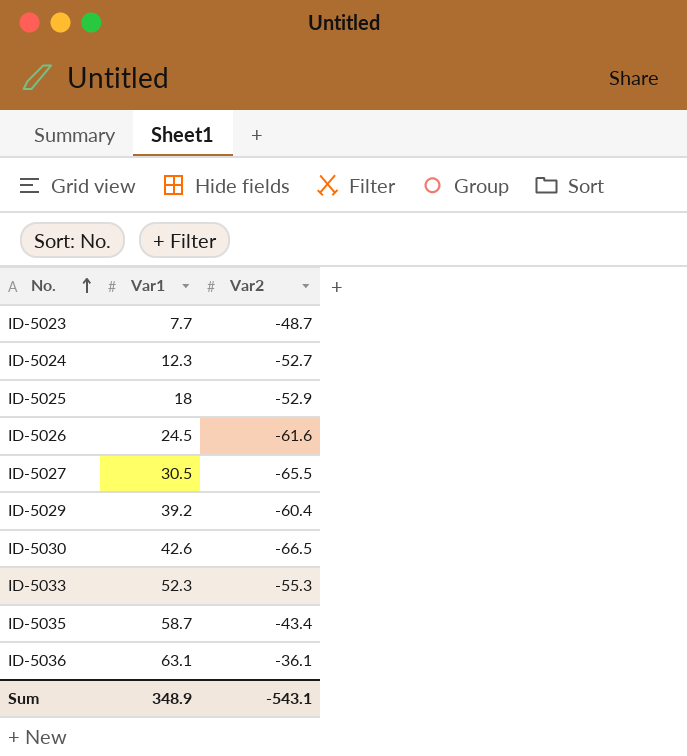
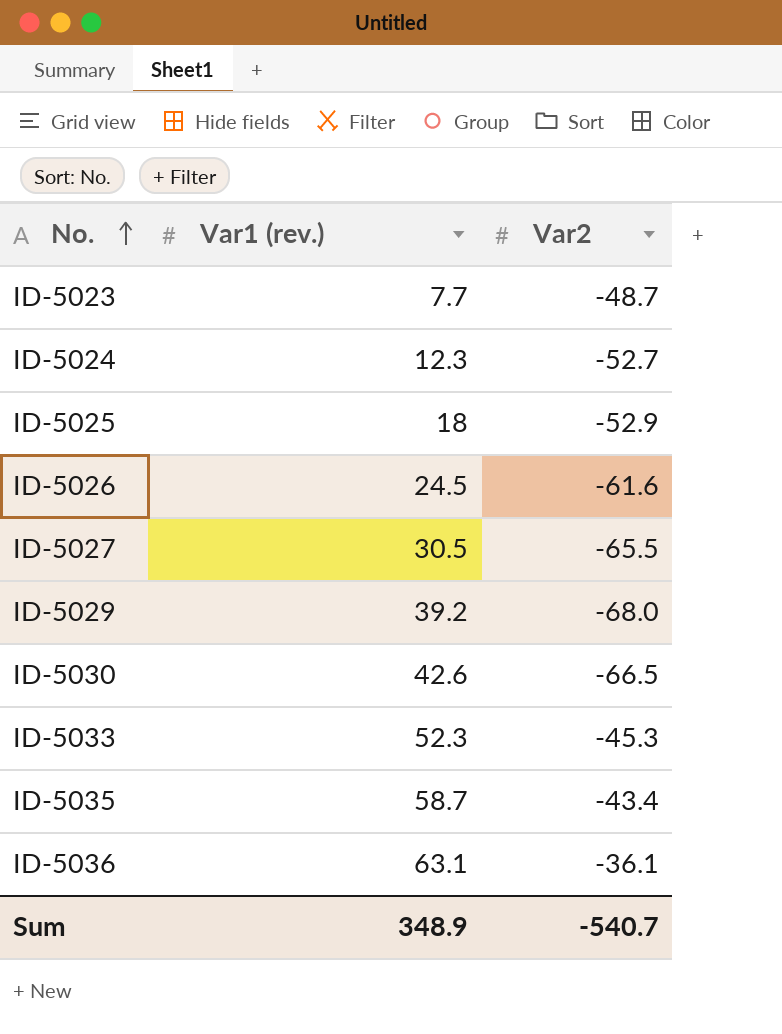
column name: Var1 -> Var1 (rev.)
ID-5029 | Var2: -60.4 -> -68.0
ID-5033 | Var2: -55.3 -> -45.3
Sum | Var2: -543.1 -> -540.7

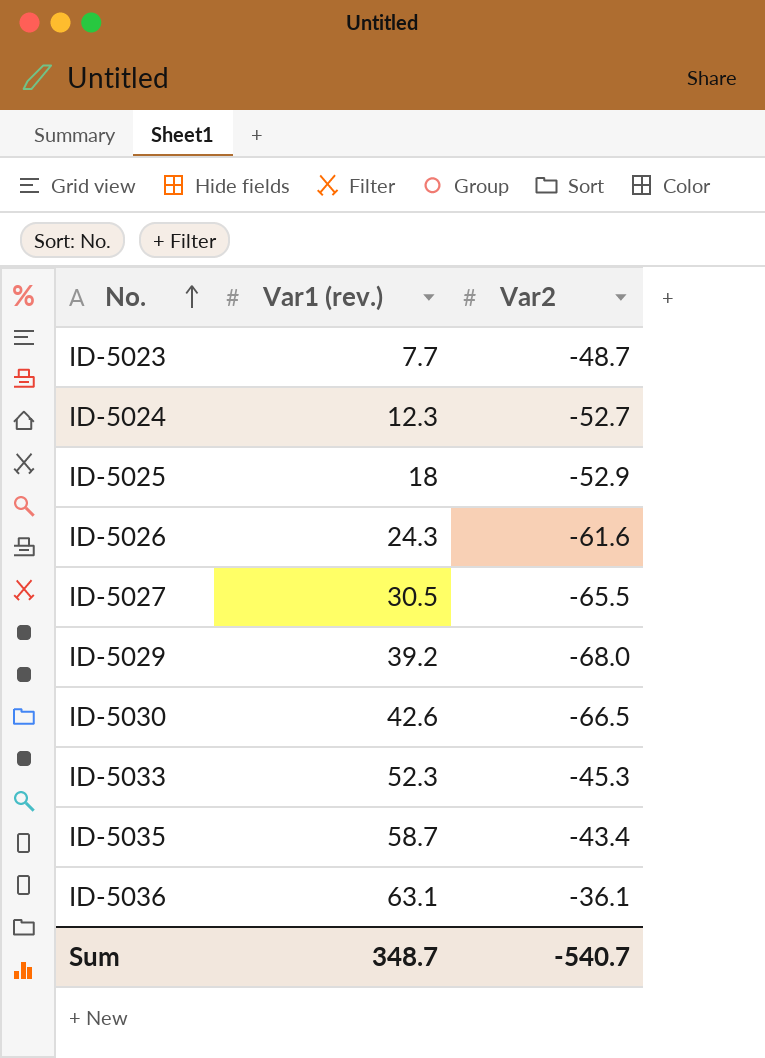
ID-5026 | Var1 (rev.): 24.5 -> 24.3
Sum | Var1 (rev.): 348.9 -> 348.7

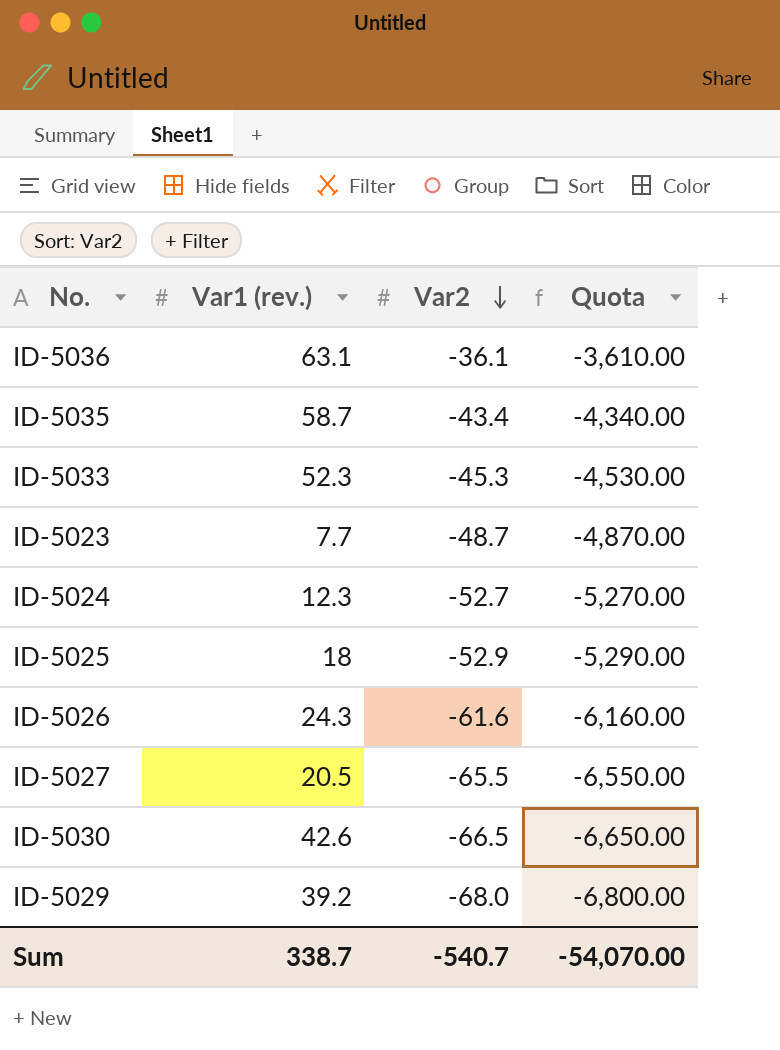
row order: No. ascending -> Var2 descending
column Quota | formula: none -> [Var2] * 100
ID-5027 | Var1 (rev.): 30.5 -> 20.5
Sum | Var1 (rev.): 348.7 -> 338.7

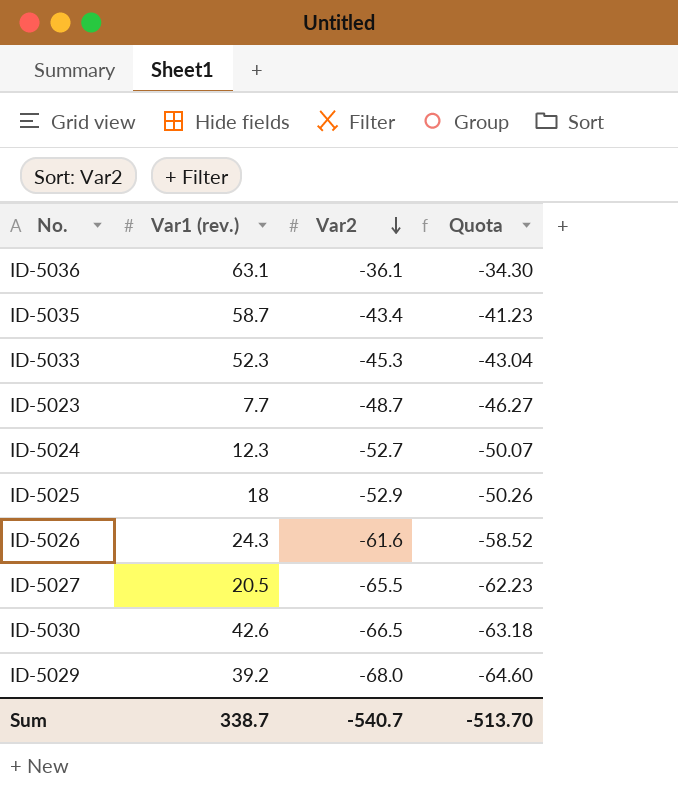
column Quota | formula: [Var2] * 100 -> [Var2] * 0.95
Sum | Quota: -54,070.00 -> -513.70

